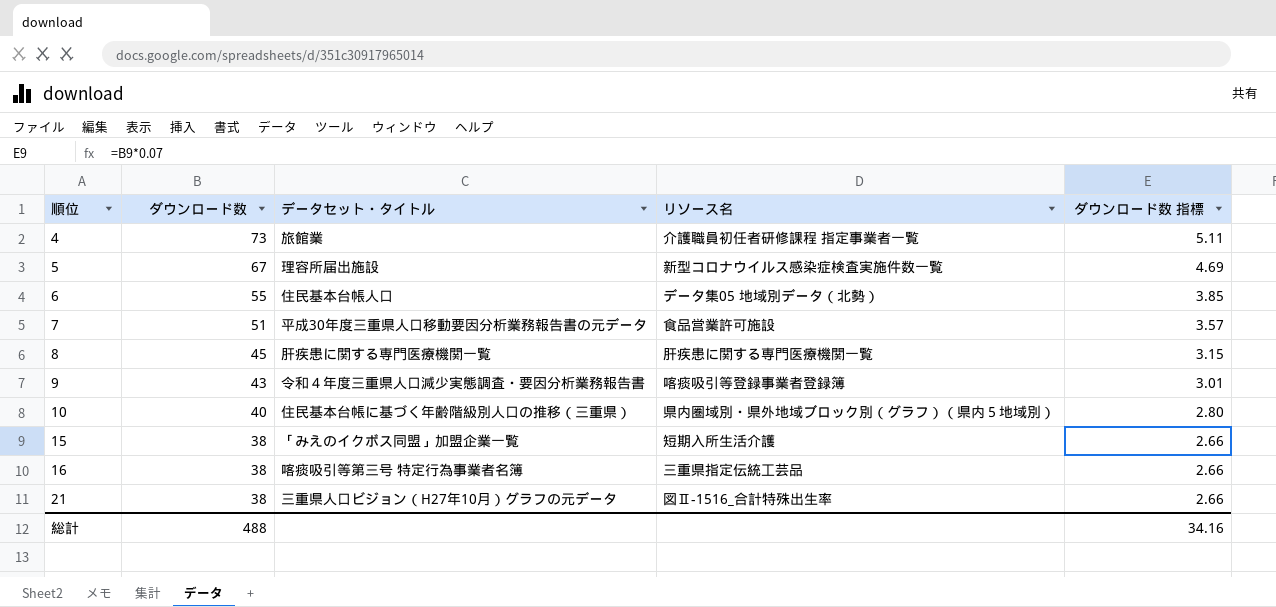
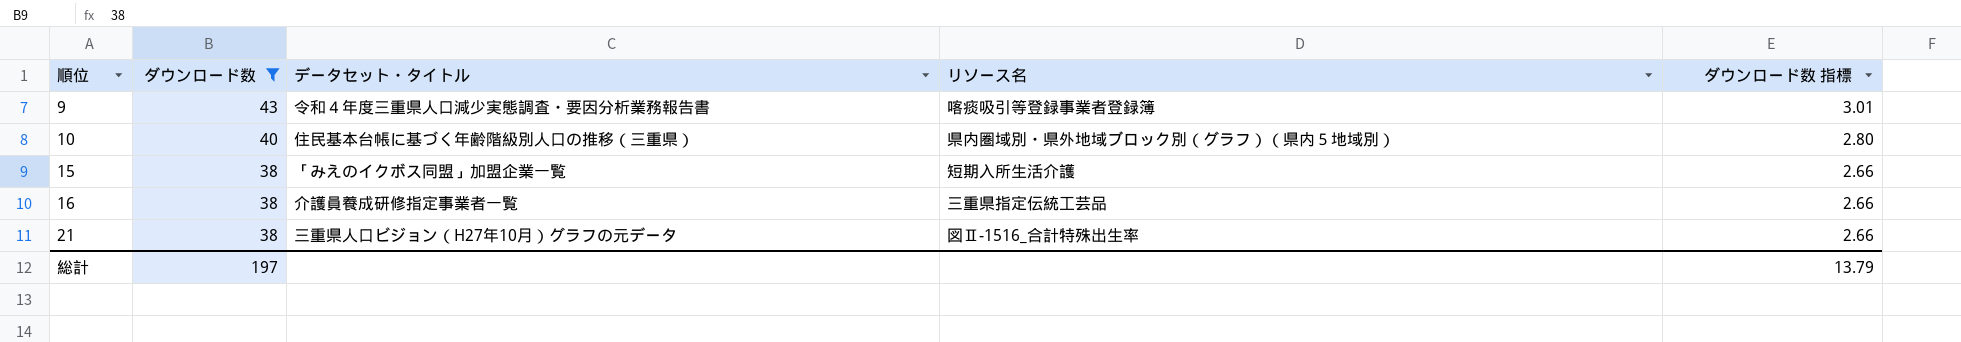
filter: none -> ダウンロード数 <= 43
16 | データセット・タイトル: 喀痰吸引等第三号 特定行為事業者名簿 -> 介護員養成研修指定事業者一覧
総計 | ダウンロード数: 488 -> 197
総計 | ダウンロード数 指標: 34.16 -> 13.79

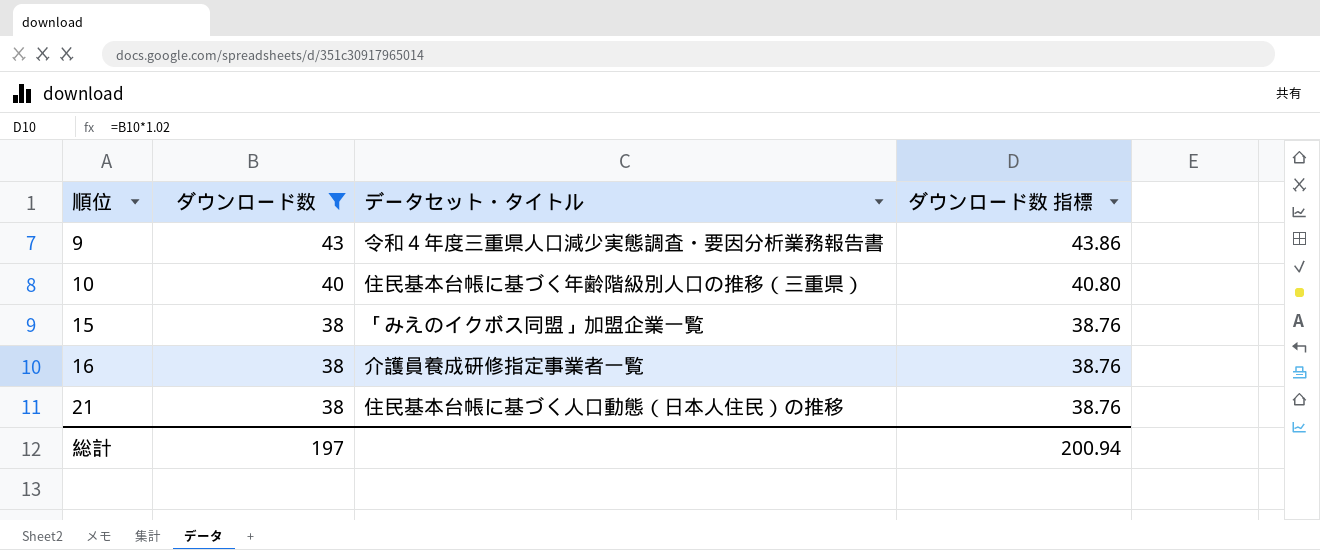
column リソース名 | position: 4 -> none
column ダウンロード数 指標 | formula: [ダウンロード数] * 0.07 -> [ダウンロード数] * 1.02
21 | データセット・タイトル: 三重県人口ビジョン（H27年10月）グラフの元データ -> 住民基本台帳に基づく人口動態（日本人住民）の推移
総計 | ダウンロード数 指標: 13.79 -> 200.94

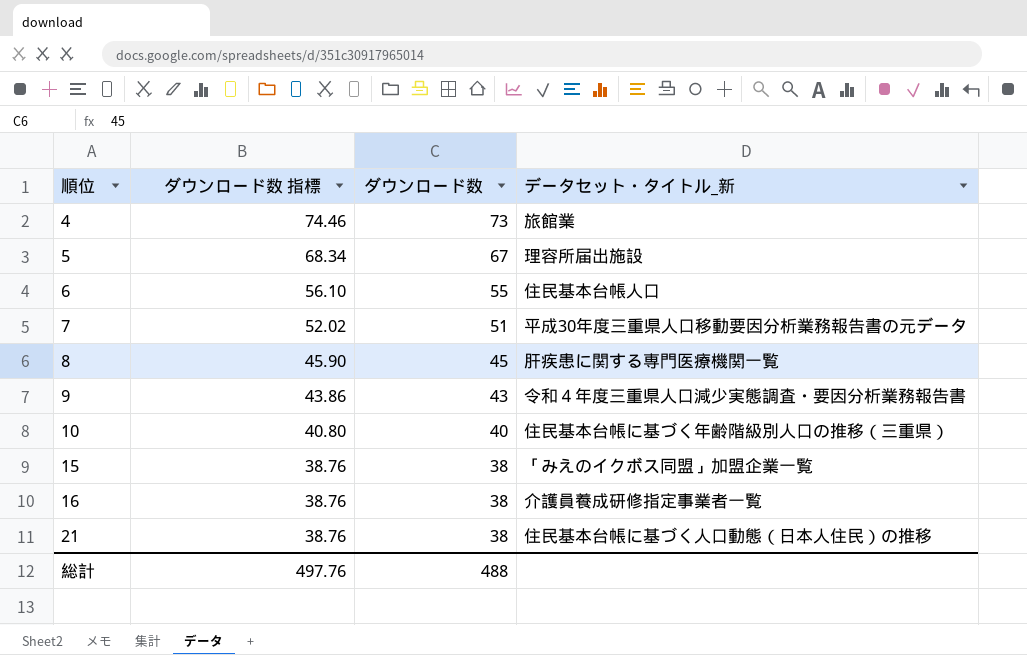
filter: ダウンロード数 <= 43 -> none
column ダウンロード数 指標 | position: 4 -> 2
column name: データセット・タイトル -> データセット・タイトル_新
総計 | ダウンロード数 指標: 200.94 -> 497.76
総計 | ダウンロード数: 197 -> 488

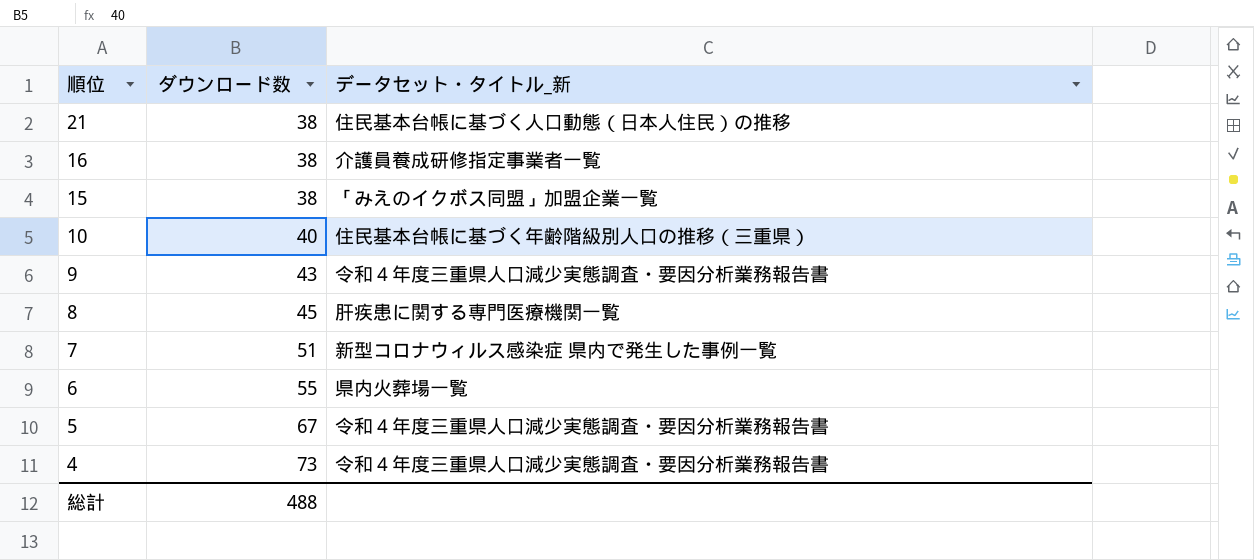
row order: 順位 ascending -> 順位 descending
column ダウンロード数 指標 | formula: [ダウンロード数] * 1.02 -> none
7 | データセット・タイトル_新: 平成30年度三重県人口移動要因分析業務報告書の元データ -> 新型コロナウィルス感染症 県内で発生した事例一覧
6 | データセット・タイトル_新: 住民基本台帳人口 -> 県内火葬場一覧
5 | データセット・タイトル_新: 理容所届出施設 -> 令和４年度三重県人口減少実態調査・要因分析業務報告書
4 | データセット・タイトル_新: 旅館業 -> 令和４年度三重県人口減少実態調査・要因分析業務報告書

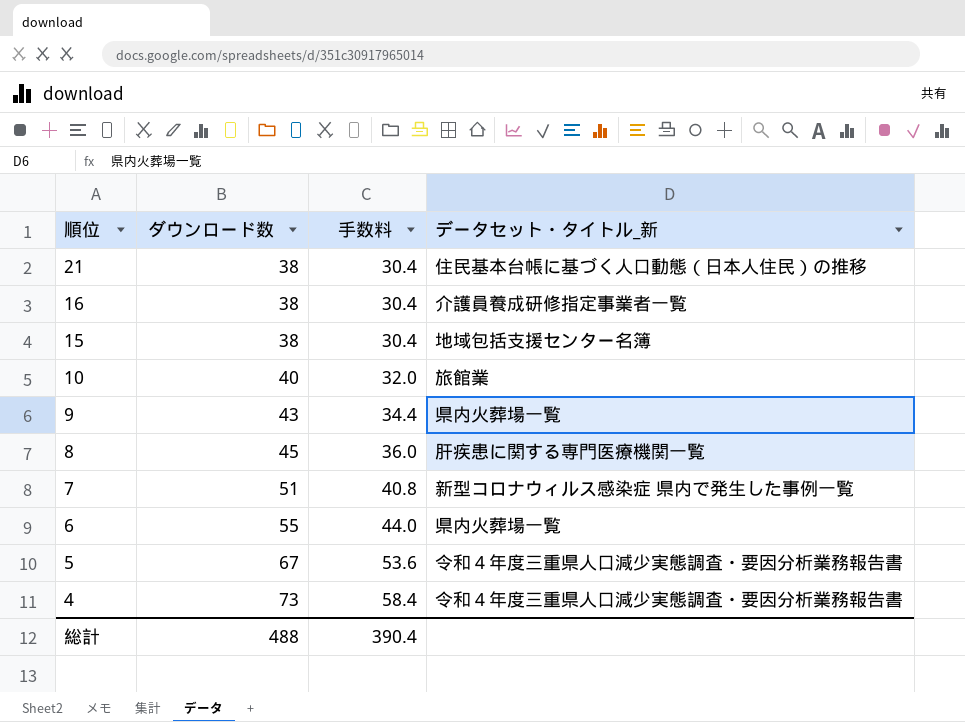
column 手数料 | formula: none -> [ダウンロード数] * 0.8
15 | データセット・タイトル_新: 「みえのイクボス同盟」加盟企業一覧 -> 地域包括支援センター名簿
10 | データセット・タイトル_新: 住民基本台帳に基づく年齢階級別人口の推移（三重県） -> 旅館業
9 | データセット・タイトル_新: 令和４年度三重県人口減少実態調査・要因分析業務報告書 -> 県内火葬場一覧

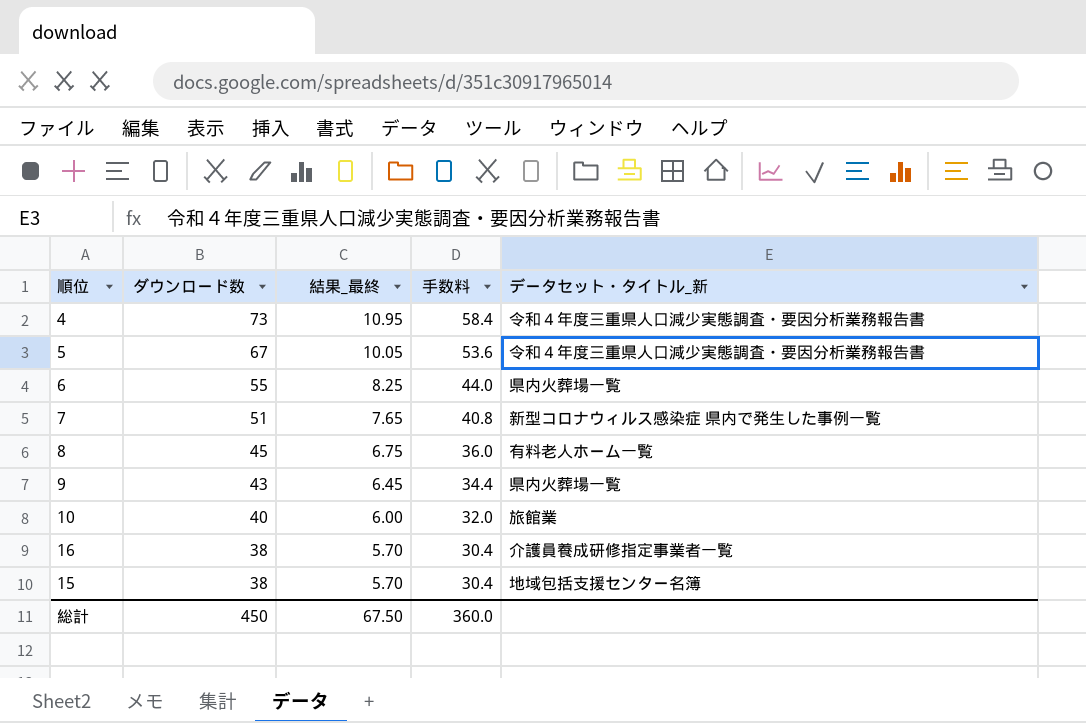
row order: 順位 descending -> ダウンロード数 descending
column 結果_最終 | formula: none -> [ダウンロード数] * 0.15
row 21: 38 | 30.4 | 住民基本台帳に基づく人口動態（日本人住民）の推移 -> none
8 | データセット・タイトル_新: 肝疾患に関する専門医療機関一覧 -> 有料老人ホーム一覧
総計 | ダウンロード数: 488 -> 450
総計 | 手数料: 390.4 -> 360.0

